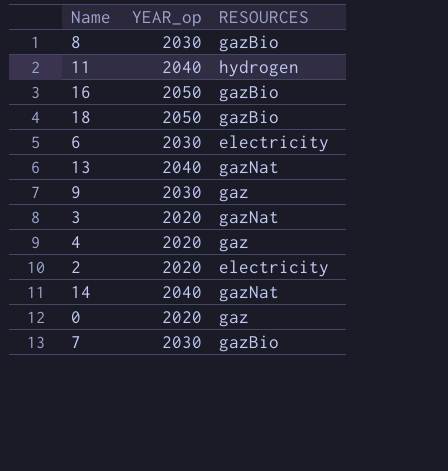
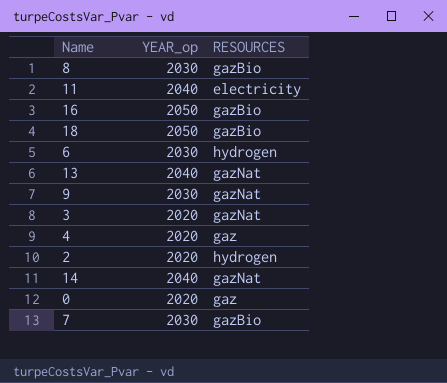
11 | RESOURCES: hydrogen -> electricity
6 | RESOURCES: electricity -> hydrogen
9 | RESOURCES: gaz -> gazNat
2 | RESOURCES: electricity -> hydrogen

